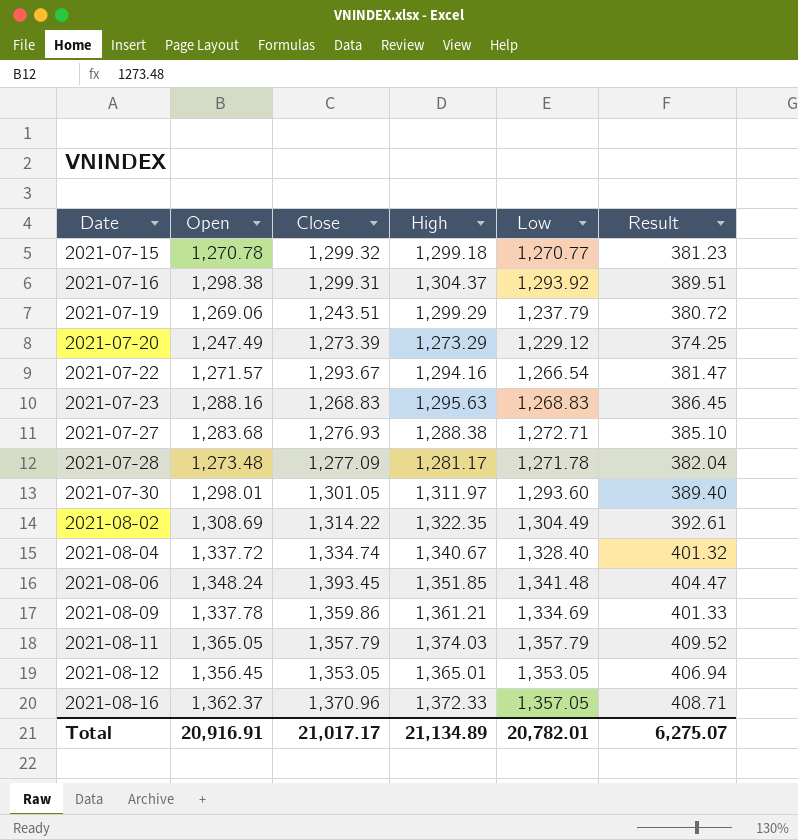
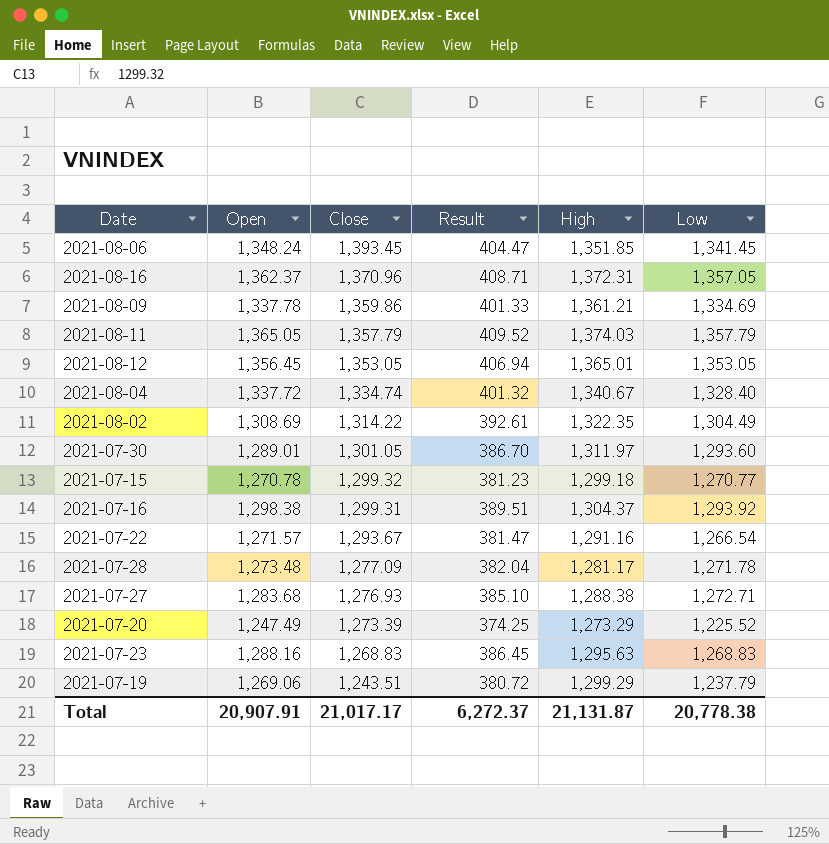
row order: Date ascending -> Close descending
column Result | position: 6 -> 4
2021-08-06 | Low: 1,341.48 -> 1,341.45
2021-08-16 | High: 1,372.33 -> 1,372.31
2021-07-30 | Open: 1,298.01 -> 1,289.01
2021-07-30 | Result: 389.40 -> 386.70
2021-07-22 | High: 1,294.16 -> 1,291.16
2021-07-20 | Low: 1,229.12 -> 1,225.52
Total | Open: 20,916.91 -> 20,907.91
Total | Result: 6,275.07 -> 6,272.37
Total | High: 21,134.89 -> 21,131.87
Total | Low: 20,782.01 -> 20,778.38

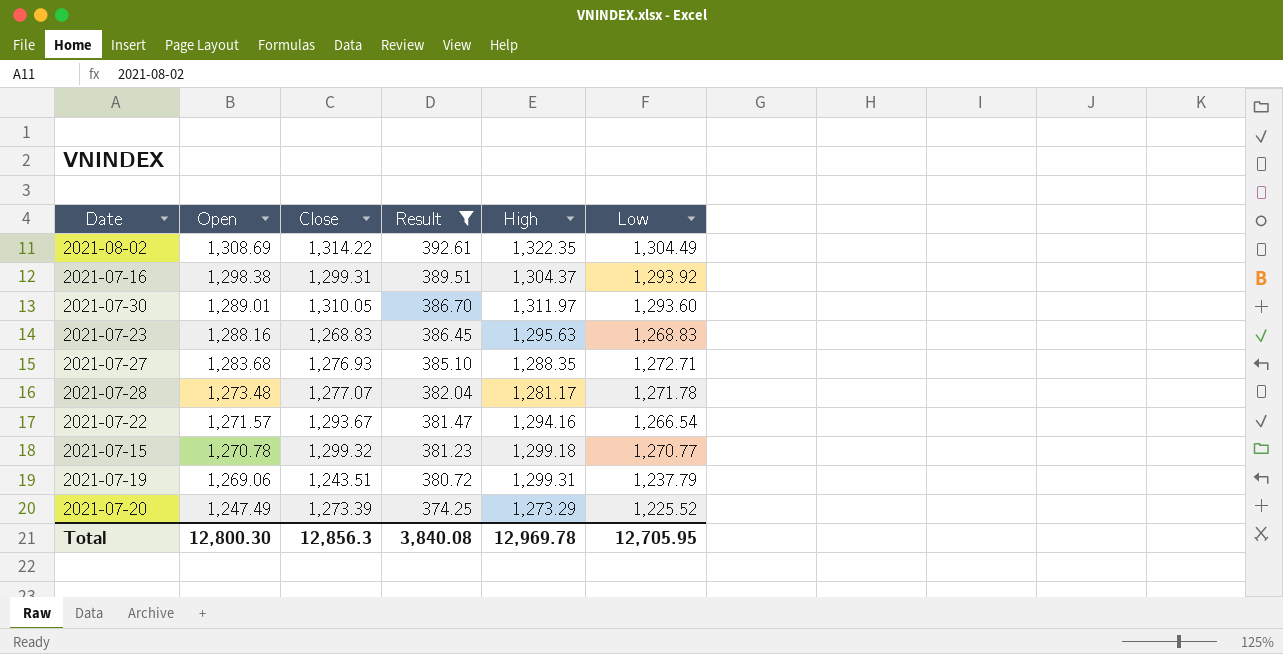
filter: none -> Result <= 392.61
row order: Close descending -> Open descending
2021-07-30 | Close: 1,301.05 -> 1,310.05
2021-07-27 | High: 1,288.38 -> 1,288.35
2021-07-28 | Close: 1,277.09 -> 1,277.07
2021-07-22 | High: 1,291.16 -> 1,294.16
2021-07-19 | High: 1,299.29 -> 1,299.31
Total | Open: 20,907.91 -> 12,800.30
Total | Close: 21,017.17 -> 12,856.3
Total | Result: 6,272.37 -> 3,840.08
Total | High: 21,131.87 -> 12,969.78
Total | Low: 20,778.38 -> 12,705.95

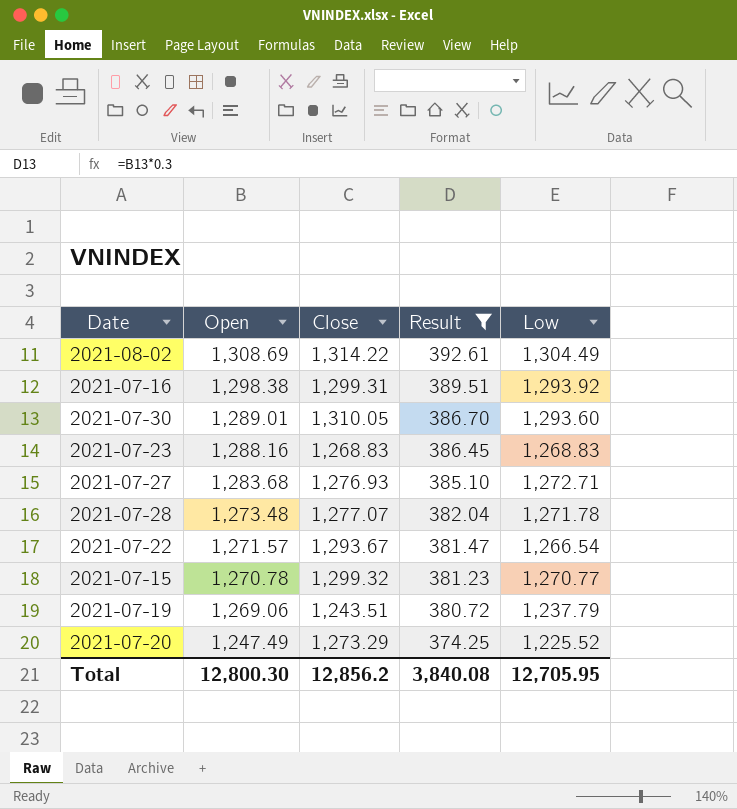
column High | position: 5 -> none
2021-07-20 | Close: 1,273.39 -> 1,273.29
Total | Close: 12,856.3 -> 12,856.2

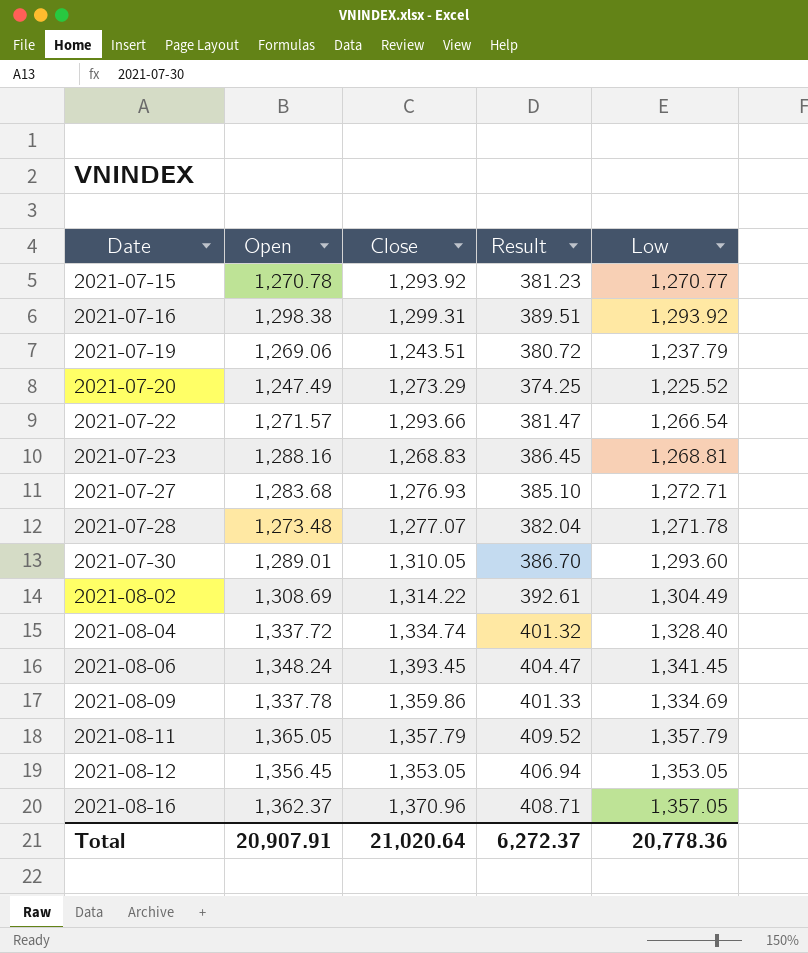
filter: Result <= 392.61 -> none
row order: Open descending -> Date ascending
2021-07-15 | Close: 1,299.32 -> 1,293.92
2021-07-22 | Close: 1,293.67 -> 1,293.66
2021-07-23 | Low: 1,268.83 -> 1,268.81
Total | Open: 12,800.30 -> 20,907.91
Total | Close: 12,856.2 -> 21,020.64
Total | Result: 3,840.08 -> 6,272.37
Total | Low: 12,705.95 -> 20,778.36

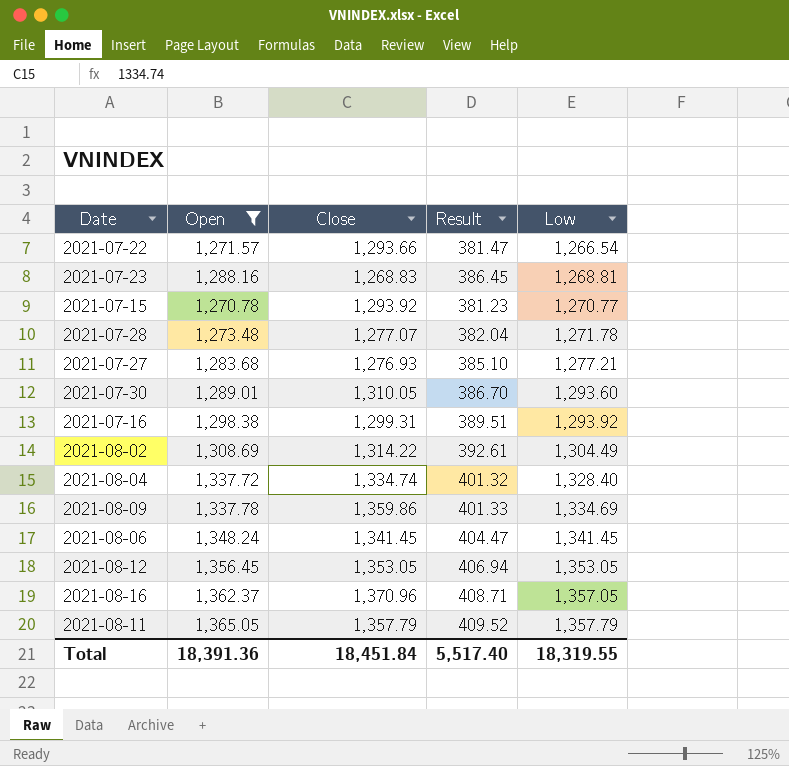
filter: none -> Open >= 1,270.78
row order: Date ascending -> Low ascending
2021-07-27 | Low: 1,272.71 -> 1,277.21
2021-08-06 | Close: 1,393.45 -> 1,341.45
Total | Open: 20,907.91 -> 18,391.36
Total | Close: 21,020.64 -> 18,451.84
Total | Result: 6,272.37 -> 5,517.40
Total | Low: 20,778.36 -> 18,319.55

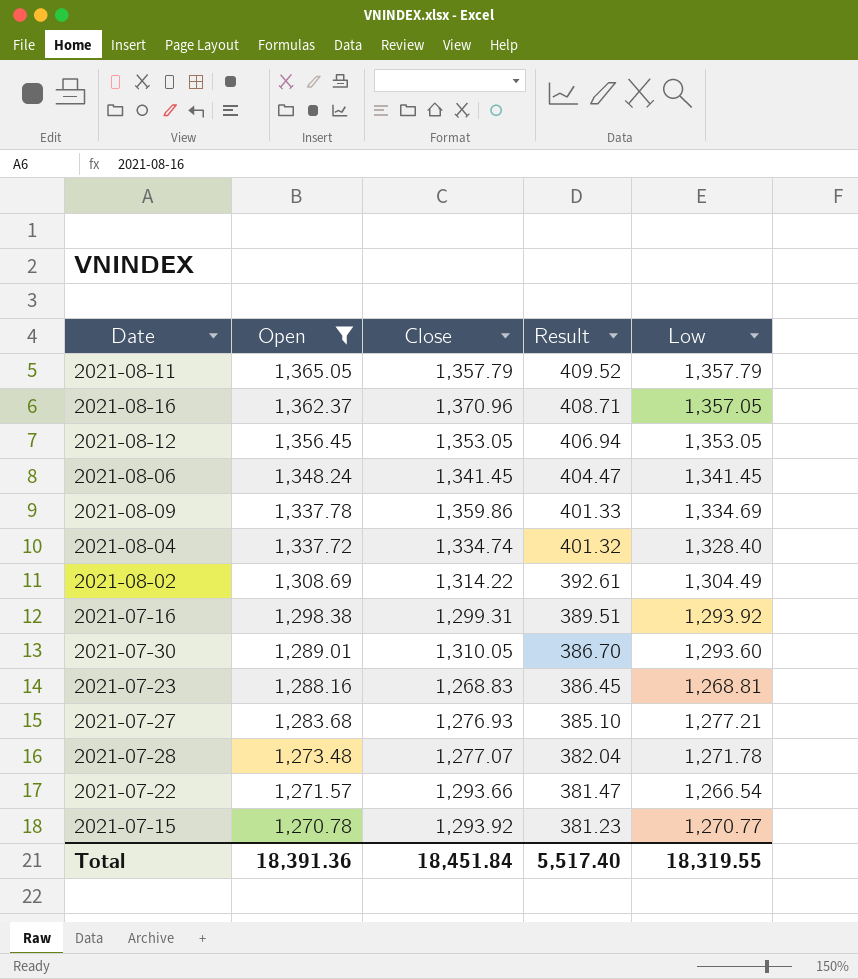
row order: Low ascending -> Open descending

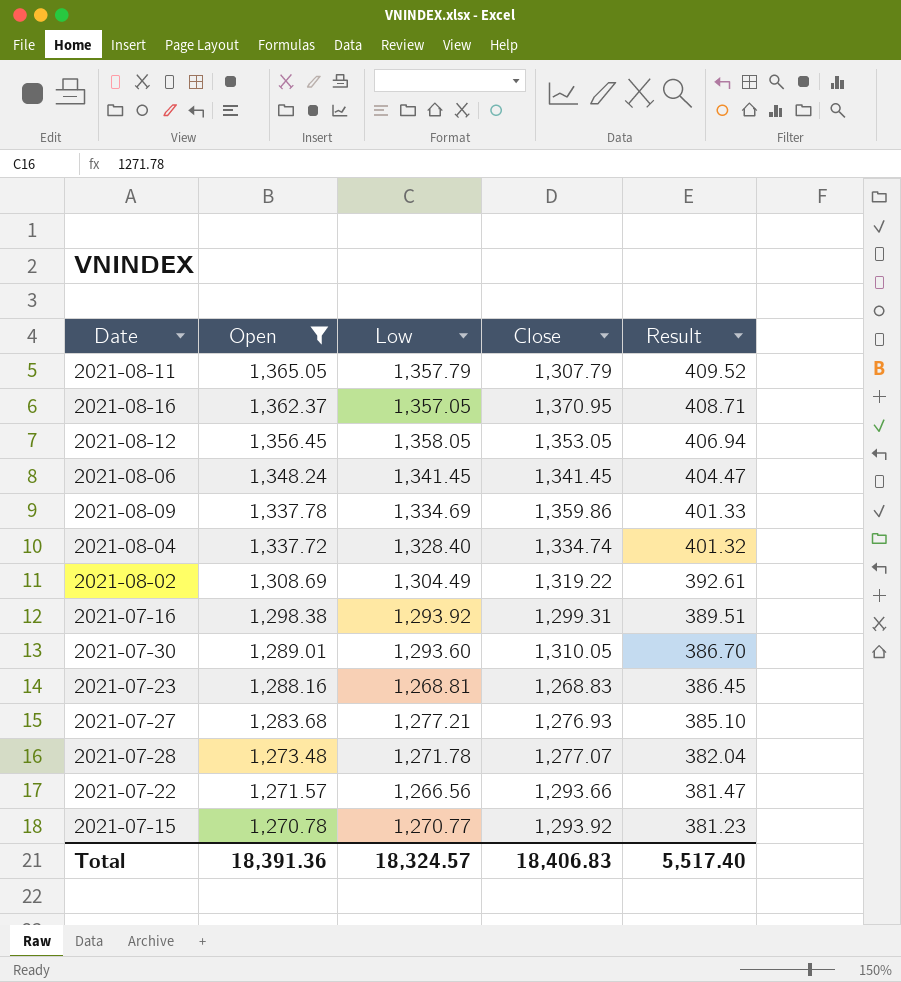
column Low | position: 5 -> 3
2021-08-11 | Close: 1,357.79 -> 1,307.79
2021-08-16 | Close: 1,370.96 -> 1,370.95
2021-08-12 | Low: 1,353.05 -> 1,358.05
2021-08-02 | Close: 1,314.22 -> 1,319.22
2021-07-22 | Low: 1,266.54 -> 1,266.56
Total | Low: 18,319.55 -> 18,324.57
Total | Close: 18,451.84 -> 18,406.83

